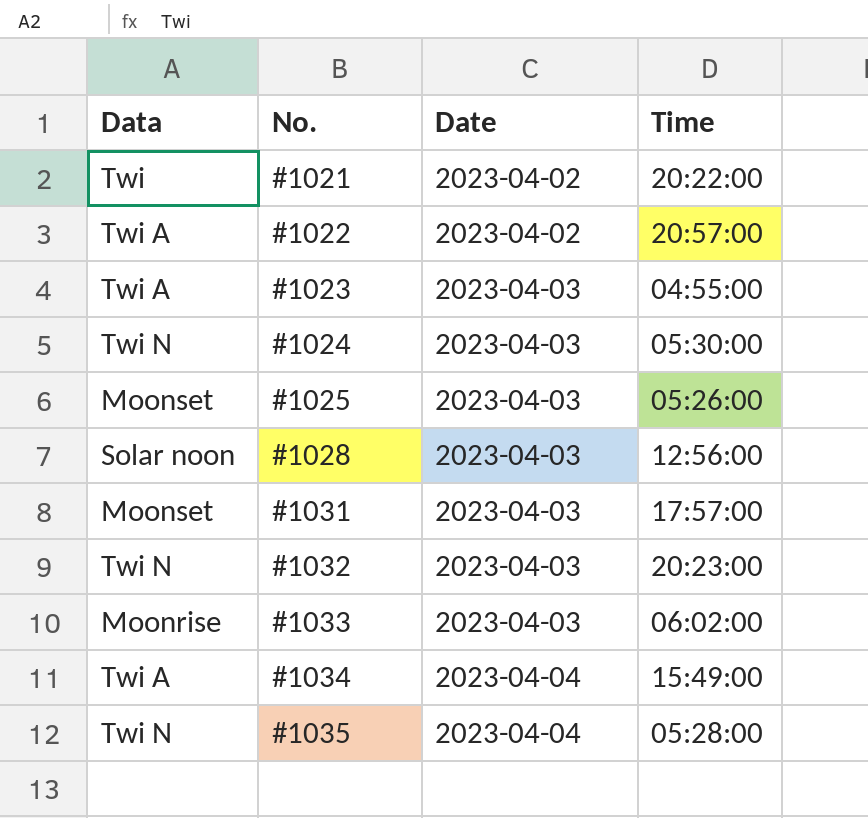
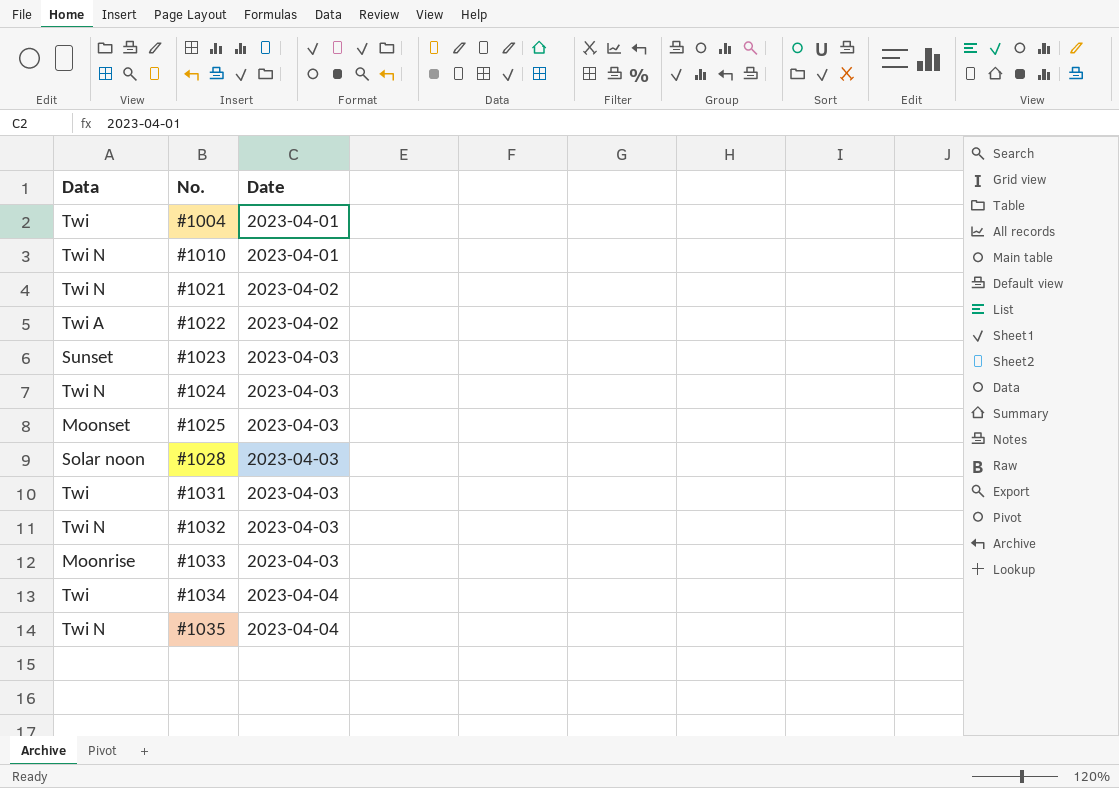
column Time | position: 4 -> none
row #1004: none -> Twi | 2023-04-01
row #1010: none -> Twi N | 2023-04-01
#1021 | Data: Twi -> Twi N
#1023 | Data: Twi A -> Sunset
#1031 | Data: Moonset -> Twi
#1034 | Data: Twi A -> Twi

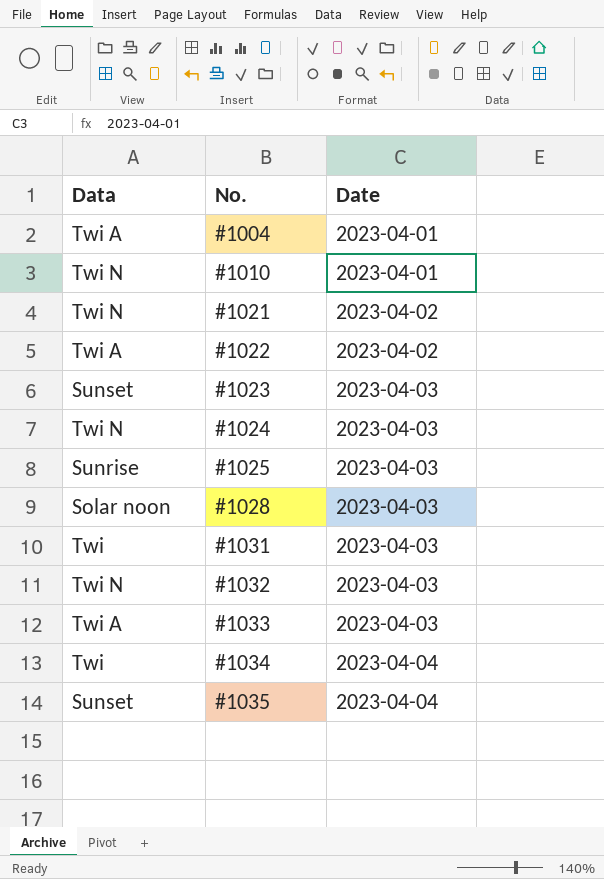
#1004 | Data: Twi -> Twi A
#1025 | Data: Moonset -> Sunrise
#1033 | Data: Moonrise -> Twi A
#1035 | Data: Twi N -> Sunset

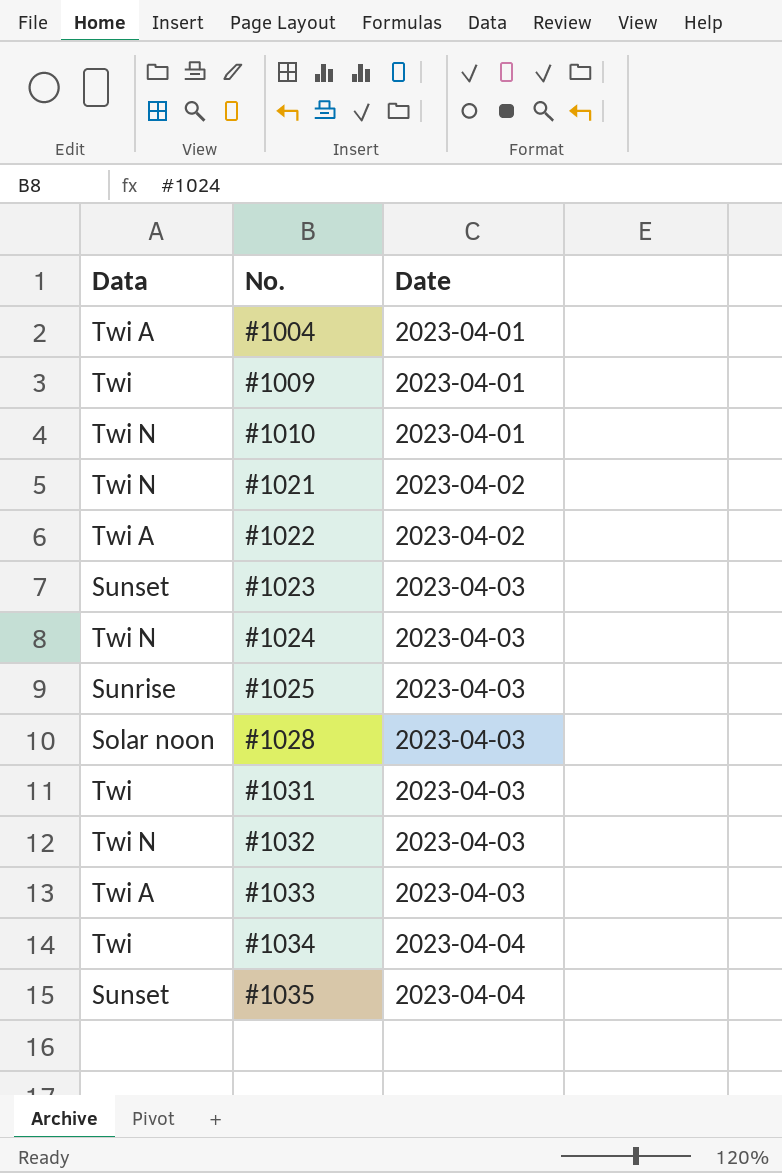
row #1009: none -> Twi | 2023-04-01

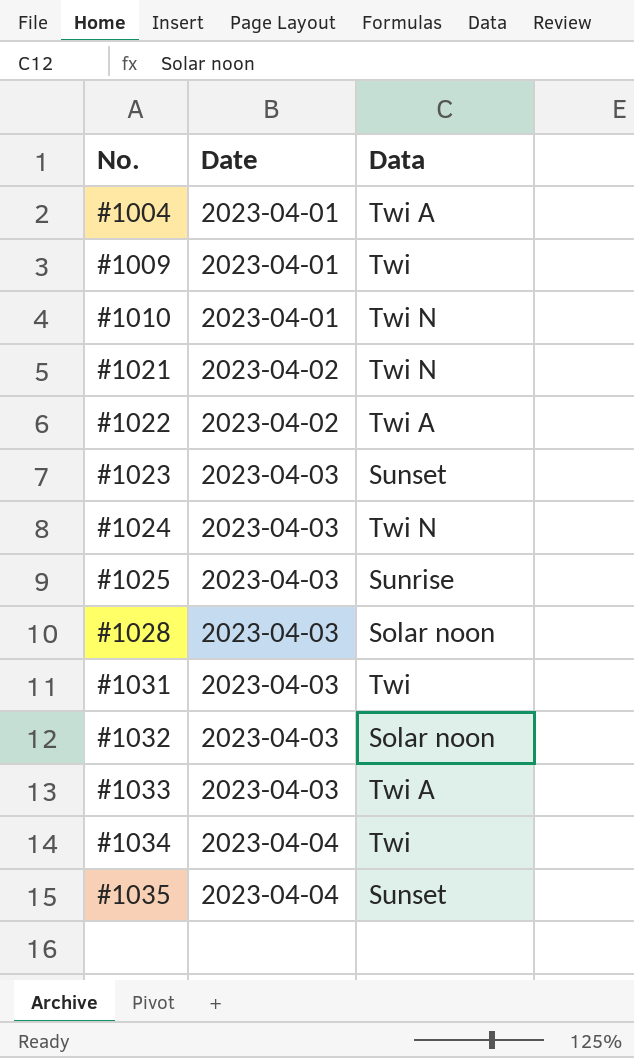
column Data | position: 1 -> 3
#1032 | Data: Twi N -> Solar noon

